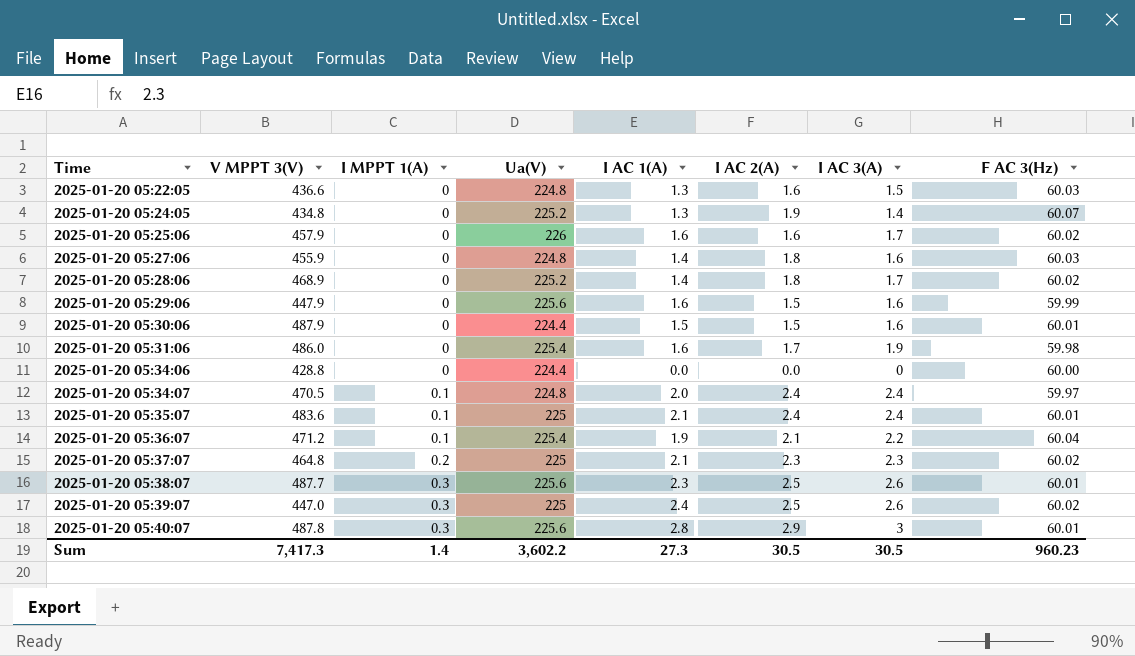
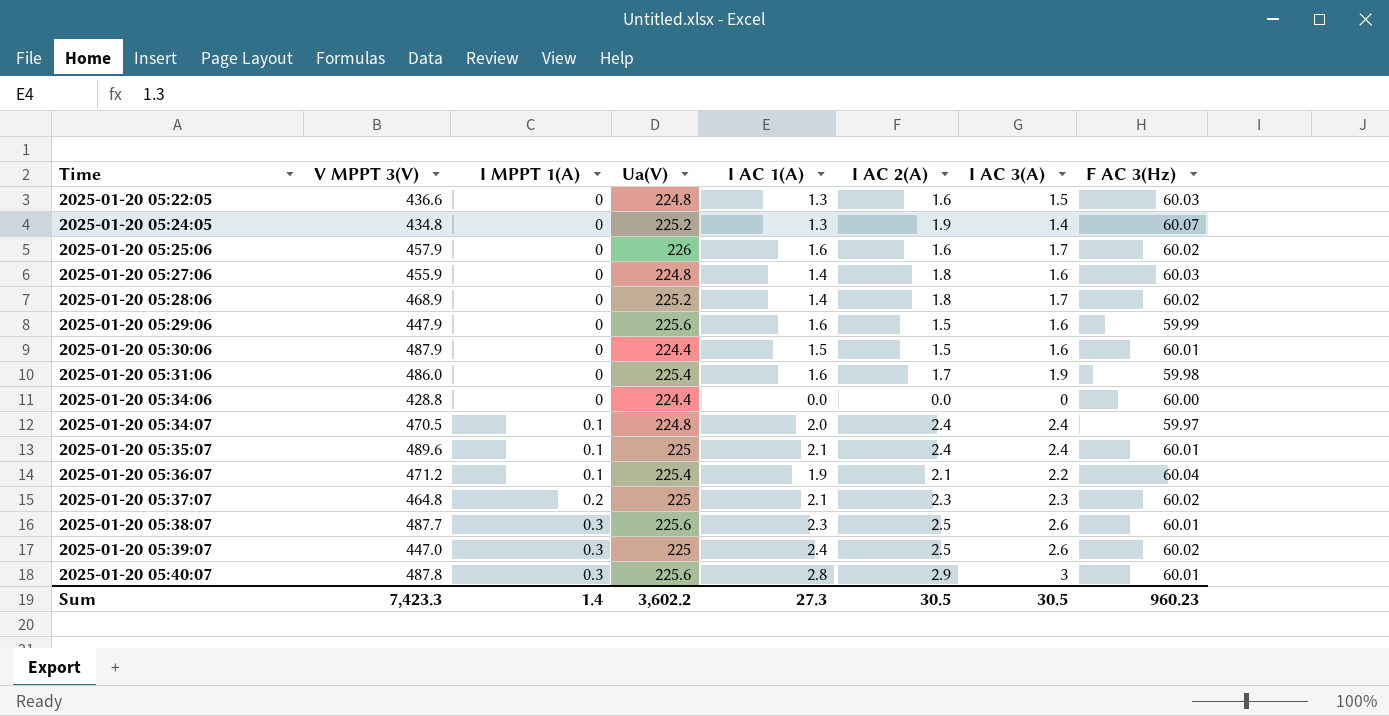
2025-01-20 05:35:07 | V MPPT 3(V): 483.6 -> 489.6
Sum | V MPPT 3(V): 7,417.3 -> 7,423.3

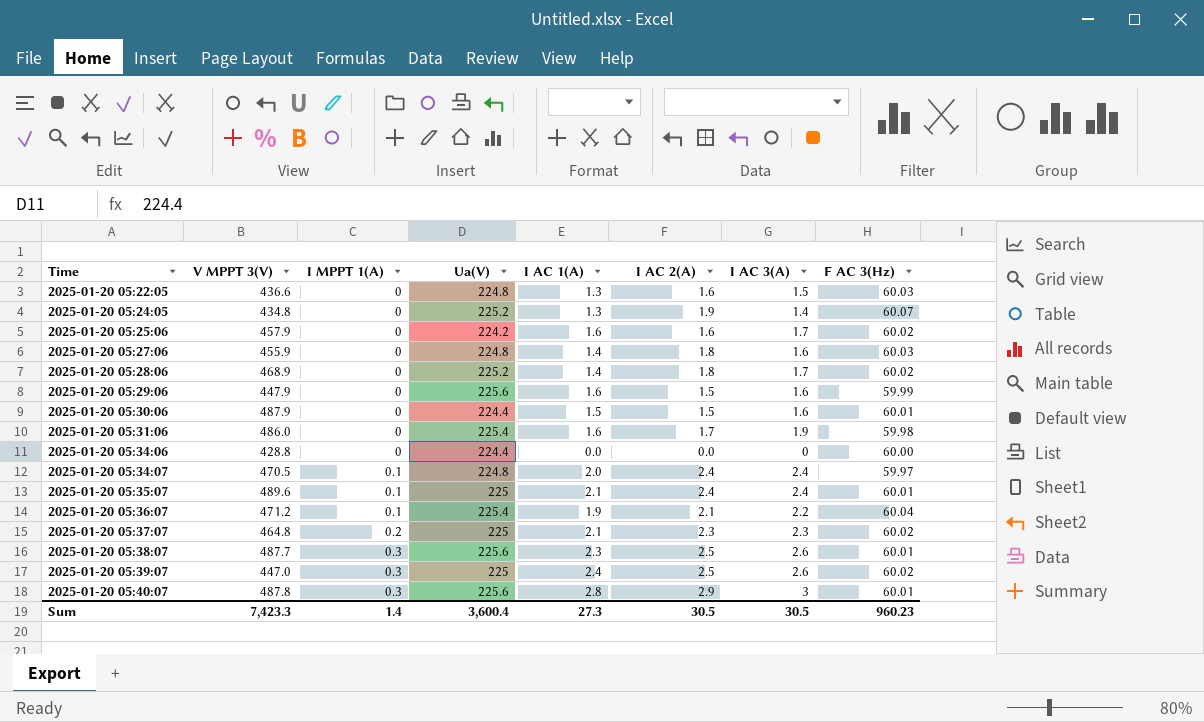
2025-01-20 05:25:06 | Ua(V): 226 -> 224.2
Sum | Ua(V): 3,602.2 -> 3,600.4

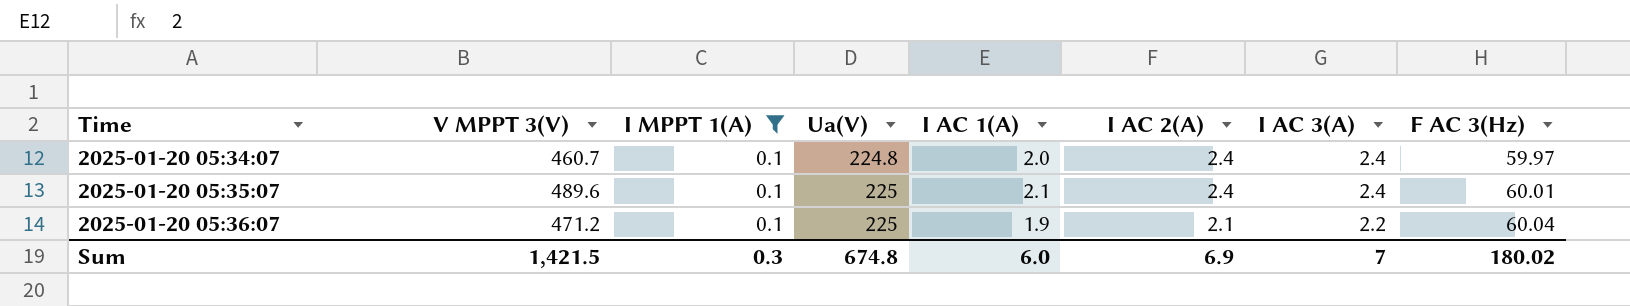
filter: none -> I MPPT 1(A) = 0.1
2025-01-20 05:34:07 | V MPPT 3(V): 470.5 -> 460.7
2025-01-20 05:36:07 | Ua(V): 225.4 -> 225
Sum | V MPPT 3(V): 7,423.3 -> 1,421.5
Sum | I MPPT 1(A): 1.4 -> 0.3
Sum | Ua(V): 3,600.4 -> 674.8
Sum | I AC 1(A): 27.3 -> 6.0
Sum | I AC 2(A): 30.5 -> 6.9
Sum | I AC 3(A): 30.5 -> 7
Sum | F AC 3(Hz): 960.23 -> 180.02

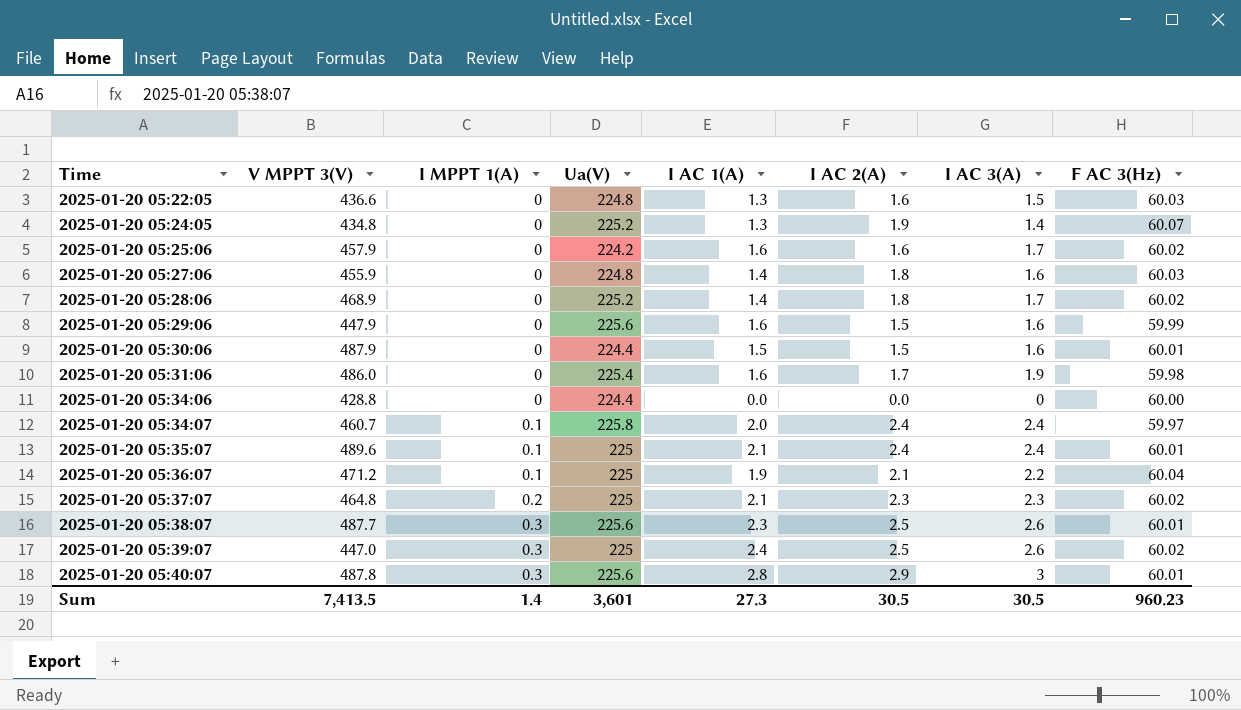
filter: I MPPT 1(A) = 0.1 -> none
2025-01-20 05:34:07 | Ua(V): 224.8 -> 225.8
Sum | V MPPT 3(V): 1,421.5 -> 7,413.5
Sum | I MPPT 1(A): 0.3 -> 1.4
Sum | Ua(V): 674.8 -> 3,601
Sum | I AC 1(A): 6.0 -> 27.3
Sum | I AC 2(A): 6.9 -> 30.5
Sum | I AC 3(A): 7 -> 30.5
Sum | F AC 3(Hz): 180.02 -> 960.23

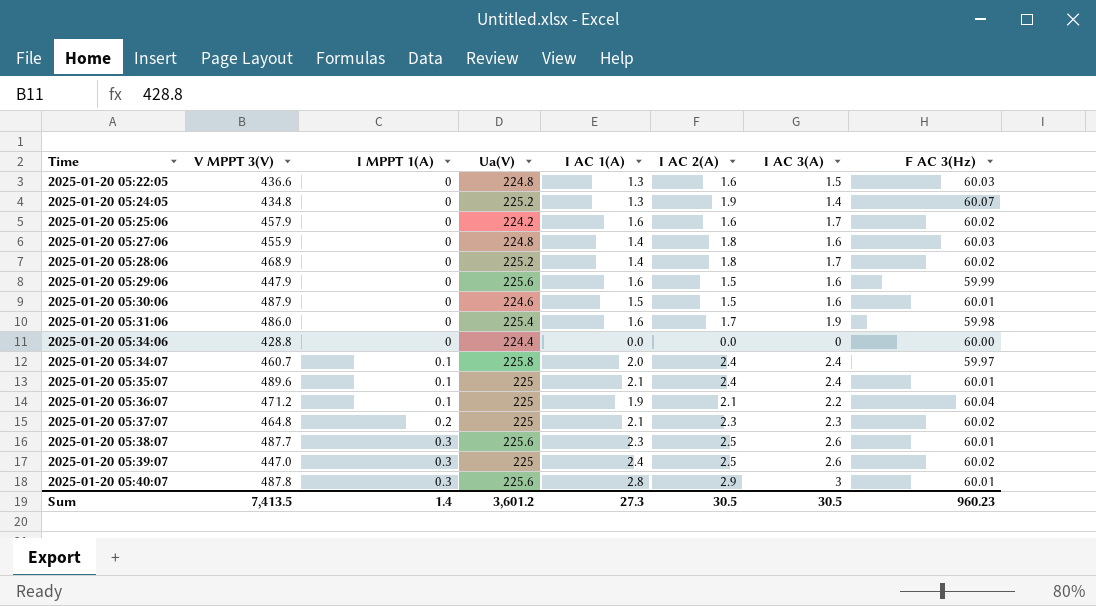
2025-01-20 05:30:06 | Ua(V): 224.4 -> 224.6
Sum | Ua(V): 3,601 -> 3,601.2

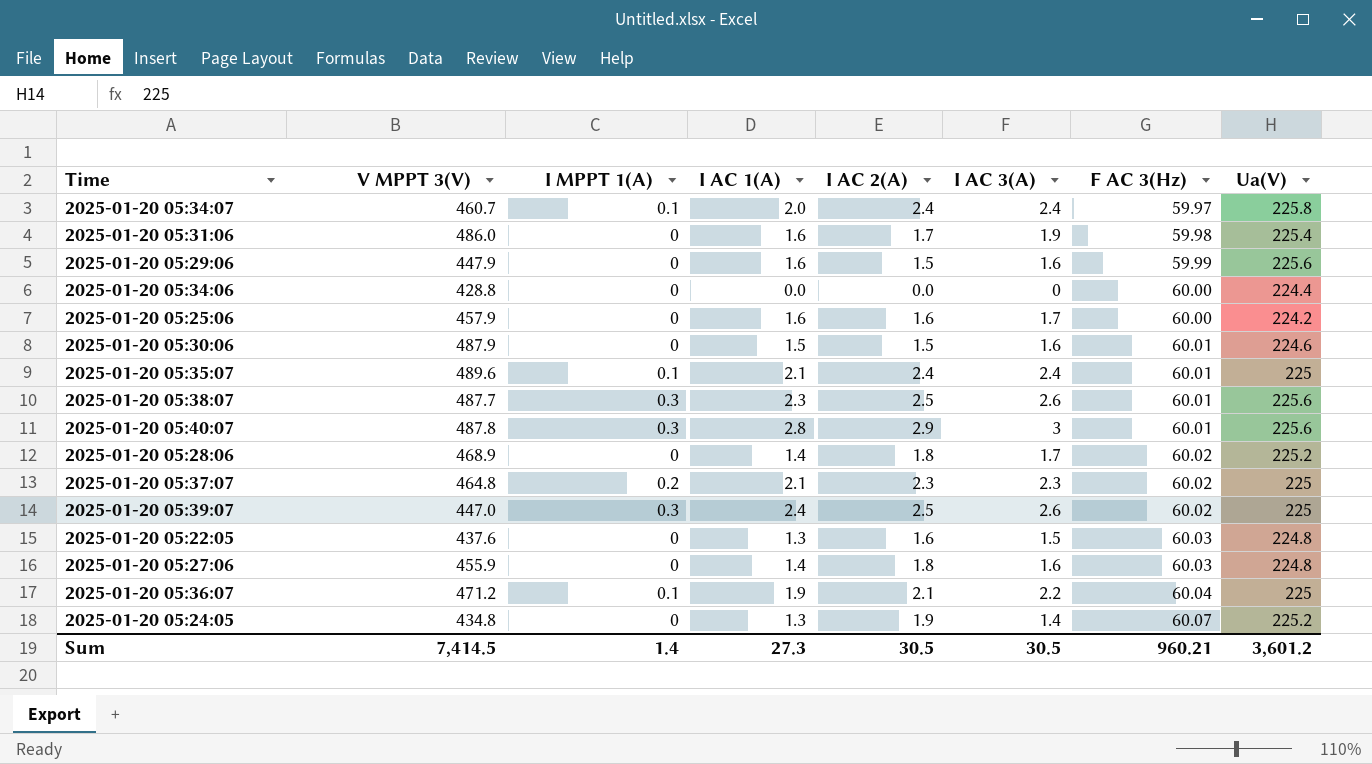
row order: Time ascending -> F AC 3(Hz) ascending
column Ua(V) | position: 4 -> 8
2025-01-20 05:25:06 | F AC 3(Hz): 60.02 -> 60.00
2025-01-20 05:22:05 | V MPPT 3(V): 436.6 -> 437.6
Sum | V MPPT 3(V): 7,413.5 -> 7,414.5
Sum | F AC 3(Hz): 960.23 -> 960.21

